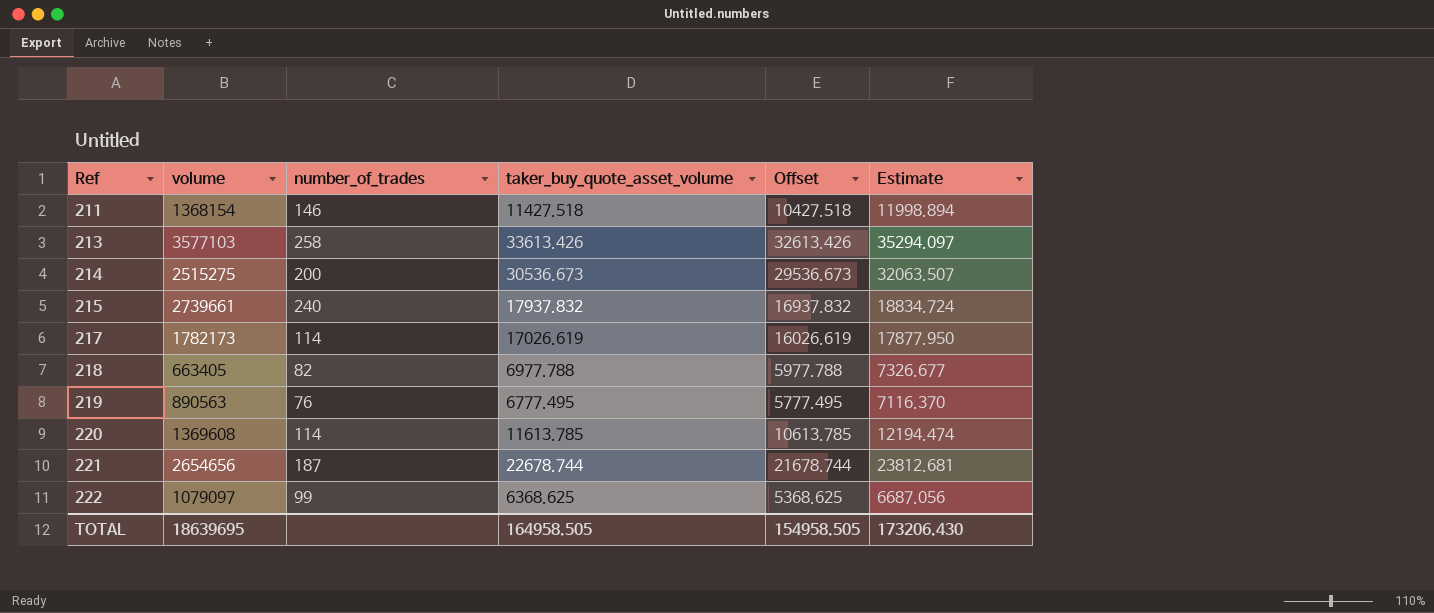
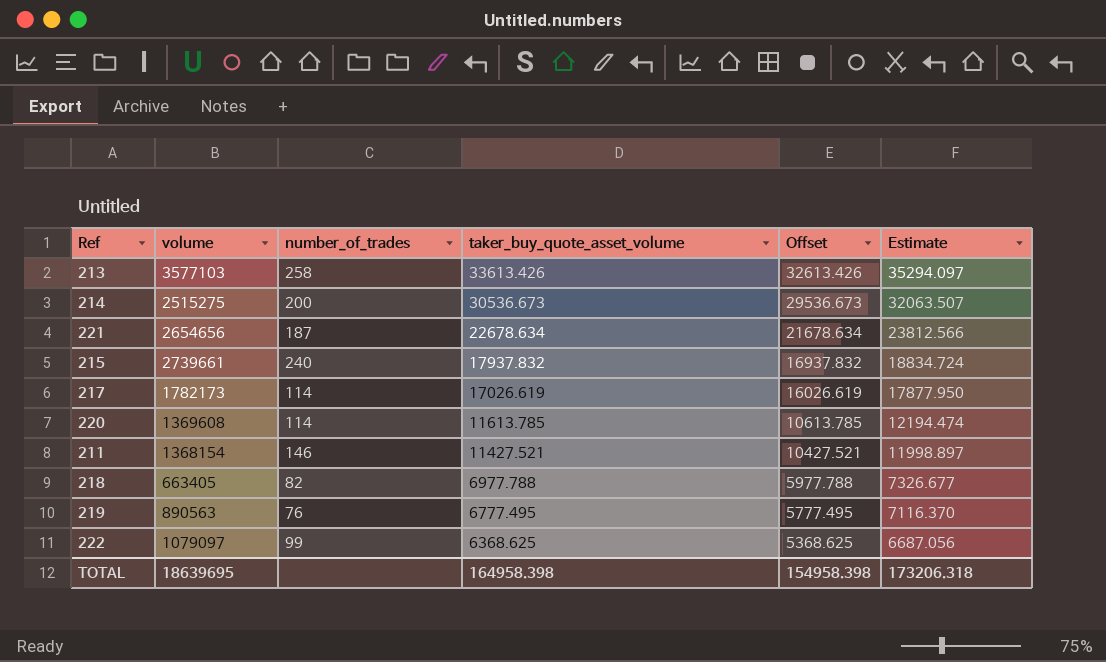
row order: Ref ascending -> taker_buy_quote_asset_volume descending
221 | taker_buy_quote_asset_volume: 22678.744 -> 22678.634
221 | Offset: 21678.744 -> 21678.634
221 | Estimate: 23812.681 -> 23812.566
211 | taker_buy_quote_asset_volume: 11427.518 -> 11427.521
211 | Offset: 10427.518 -> 10427.521
211 | Estimate: 11998.894 -> 11998.897
TOTAL | taker_buy_quote_asset_volume: 164958.505 -> 164958.398
TOTAL | Offset: 154958.505 -> 154958.398
TOTAL | Estimate: 173206.430 -> 173206.318

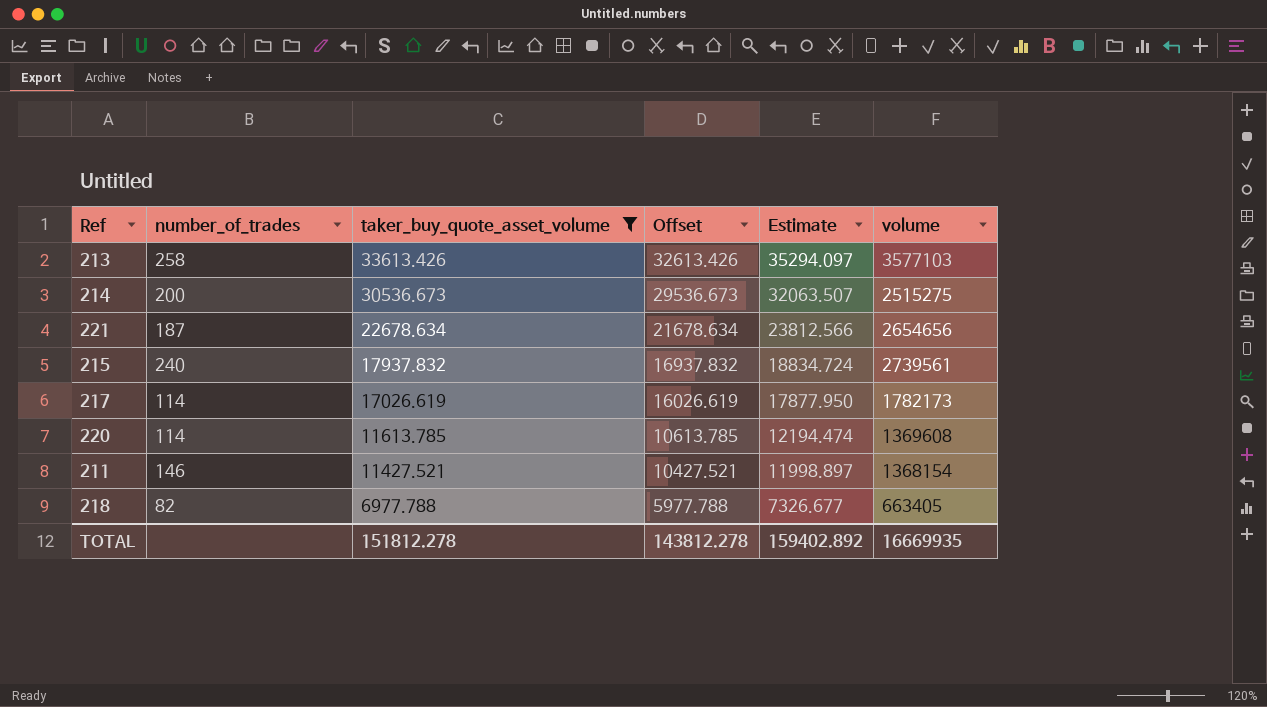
filter: none -> taker_buy_quote_asset_volume >= 6977.788
column volume | position: 2 -> 6
215 | volume: 2739661 -> 2739561
TOTAL | taker_buy_quote_asset_volume: 164958.398 -> 151812.278
TOTAL | Offset: 154958.398 -> 143812.278
TOTAL | Estimate: 173206.318 -> 159402.892
TOTAL | volume: 18639695 -> 16669935

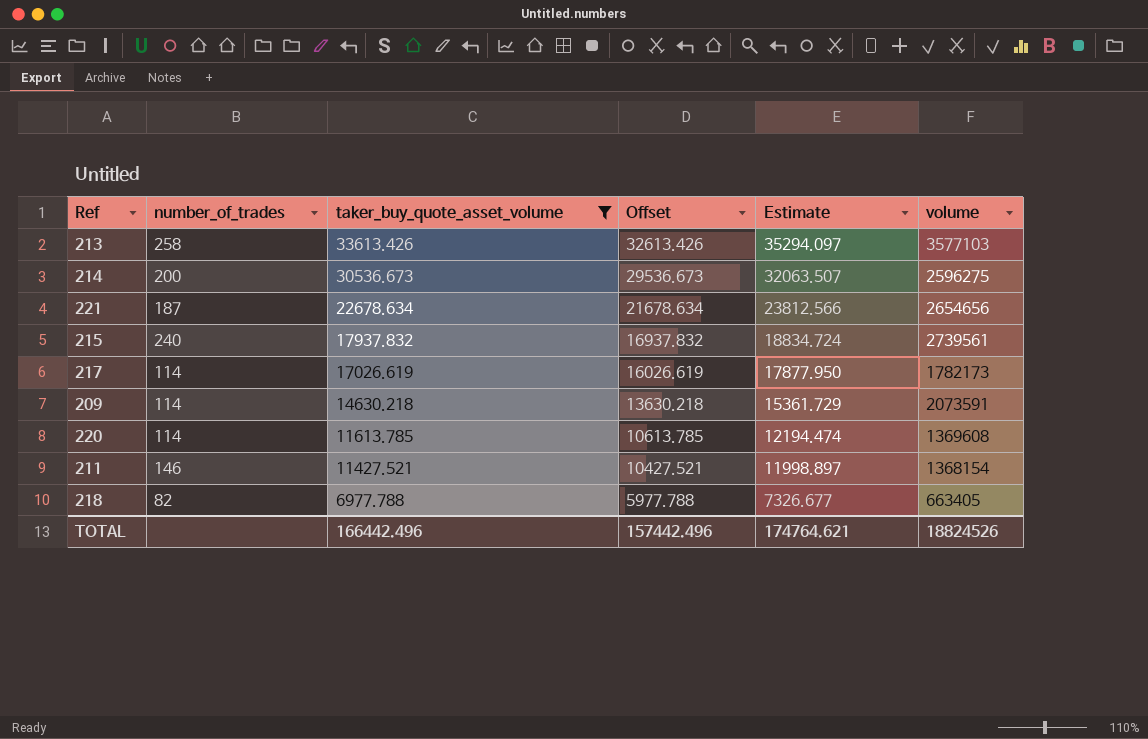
214 | volume: 2515275 -> 2596275
row 209: none -> 114 | 14630.218 | 13630.218 | 15361.729 | 2073591
TOTAL | taker_buy_quote_asset_volume: 151812.278 -> 166442.496
TOTAL | Offset: 143812.278 -> 157442.496
TOTAL | Estimate: 159402.892 -> 174764.621
TOTAL | volume: 16669935 -> 18824526

